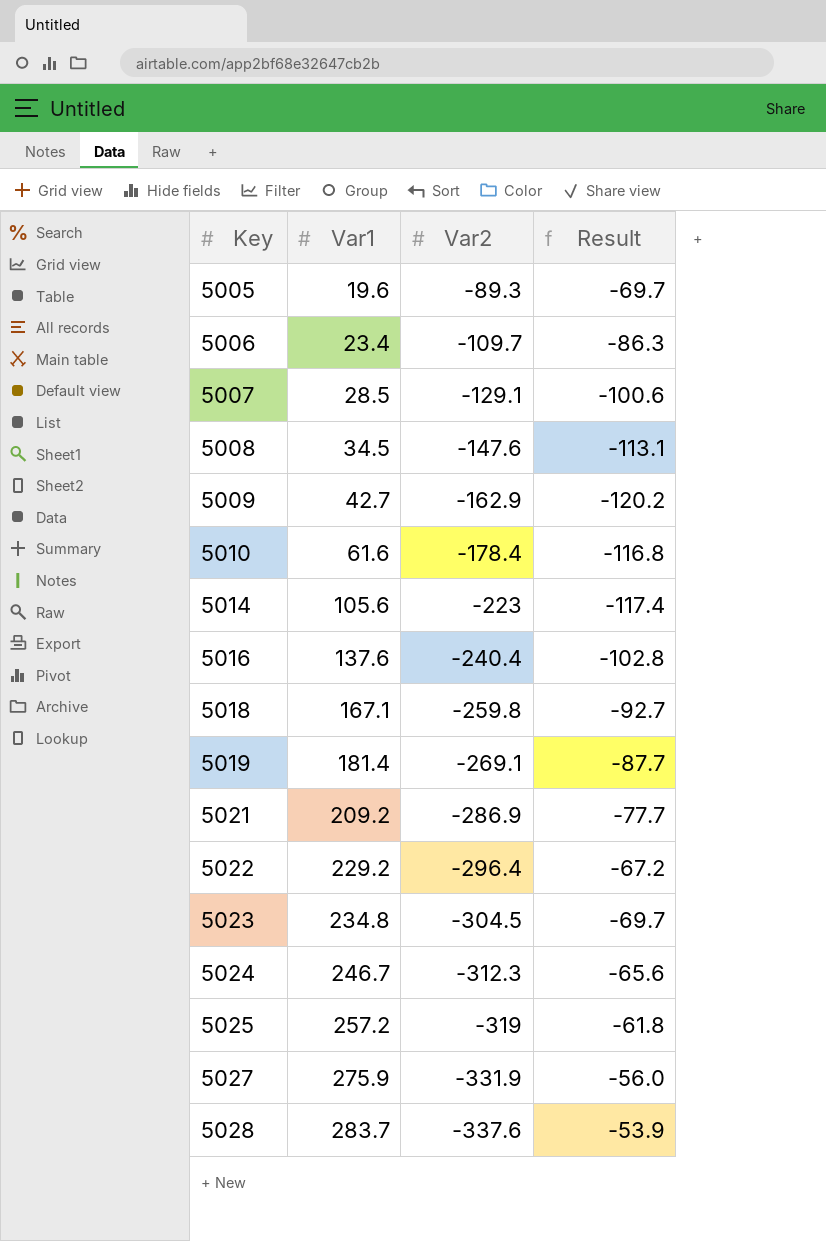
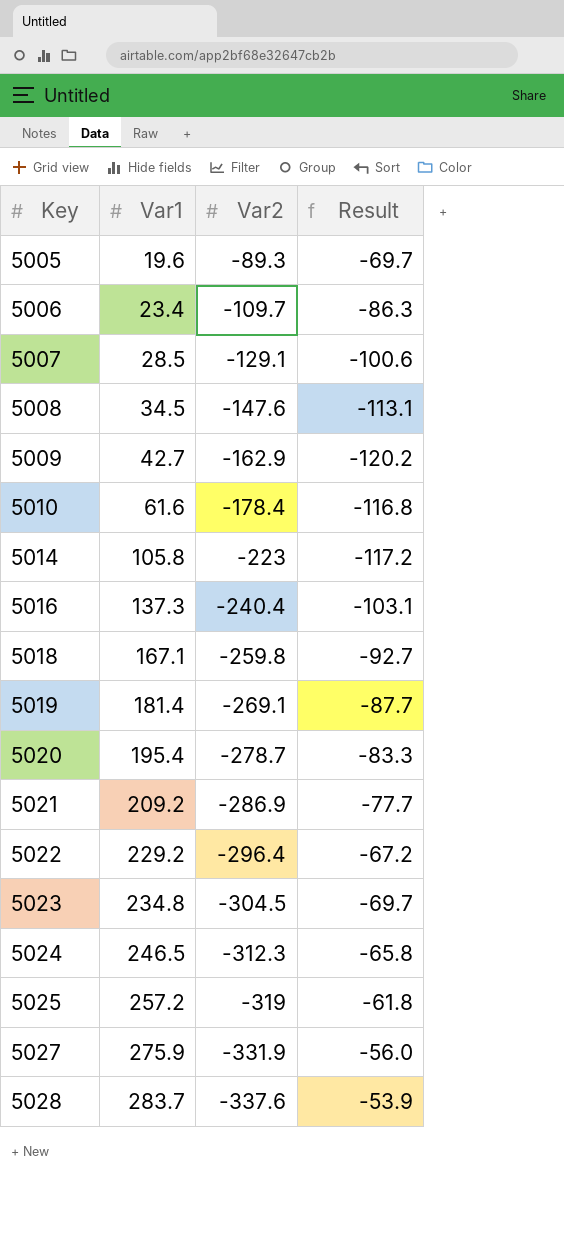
5014 | Var1: 105.6 -> 105.8
5014 | Result: -117.4 -> -117.2
5016 | Var1: 137.6 -> 137.3
5016 | Result: -102.8 -> -103.1
row 5020: none -> 195.4 | -278.7 | -83.3
5024 | Var1: 246.7 -> 246.5
5024 | Result: -65.6 -> -65.8

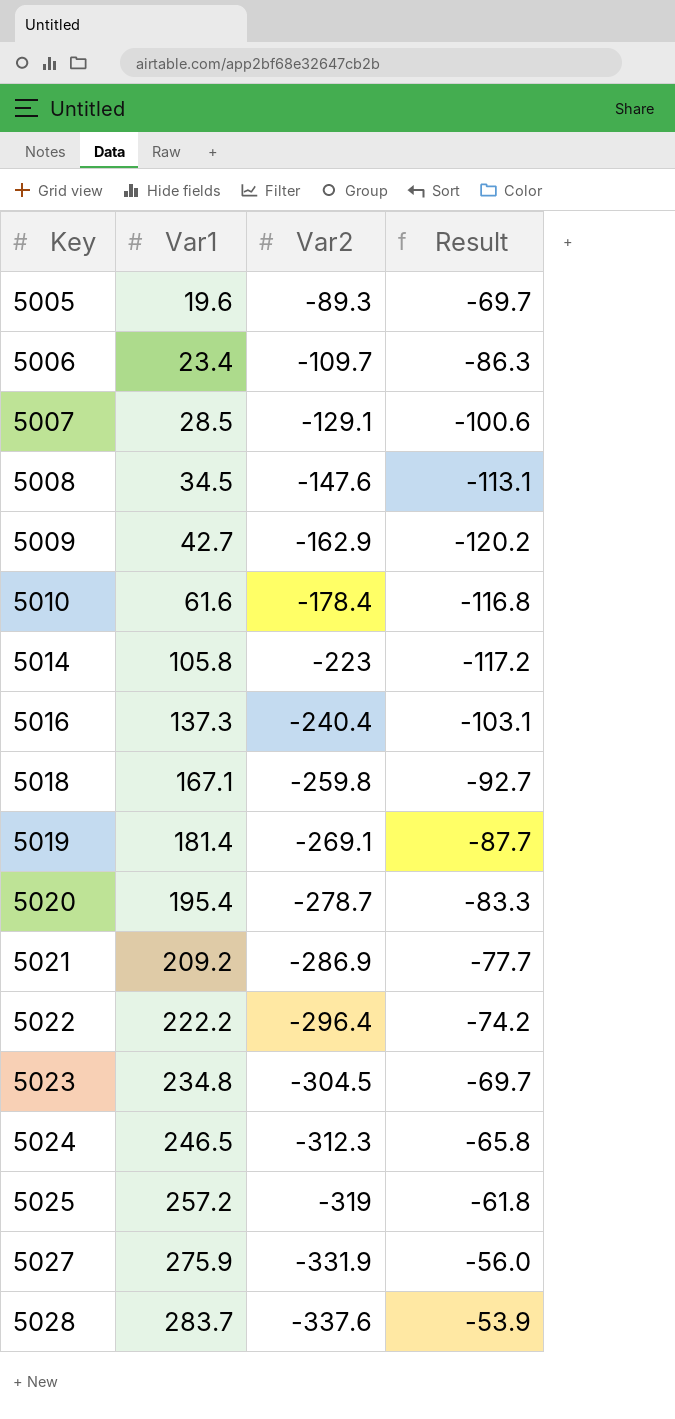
5022 | Var1: 229.2 -> 222.2
5022 | Result: -67.2 -> -74.2

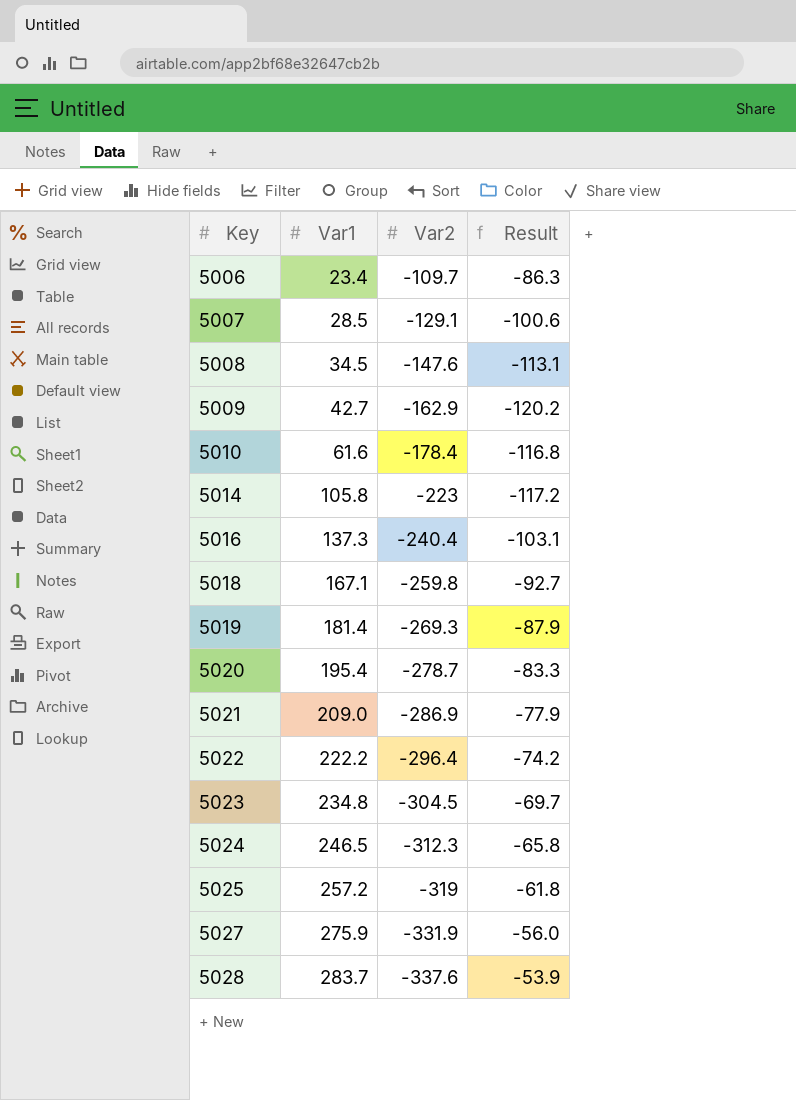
row 5005: 19.6 | -89.3 | -69.7 -> none
5019 | Var2: -269.1 -> -269.3
5019 | Result: -87.7 -> -87.9
5021 | Var1: 209.2 -> 209.0
5021 | Result: -77.7 -> -77.9

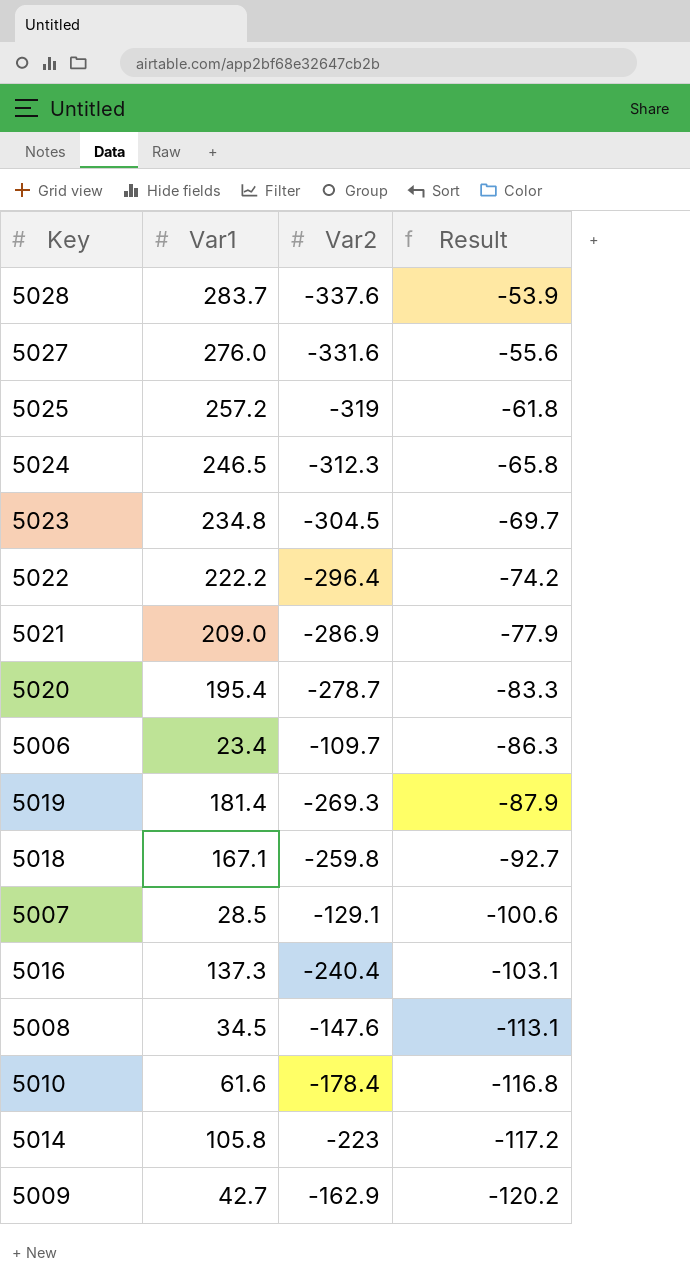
row order: Key ascending -> Result descending
5027 | Var1: 275.9 -> 276.0
5027 | Var2: -331.9 -> -331.6
5027 | Result: -56.0 -> -55.6

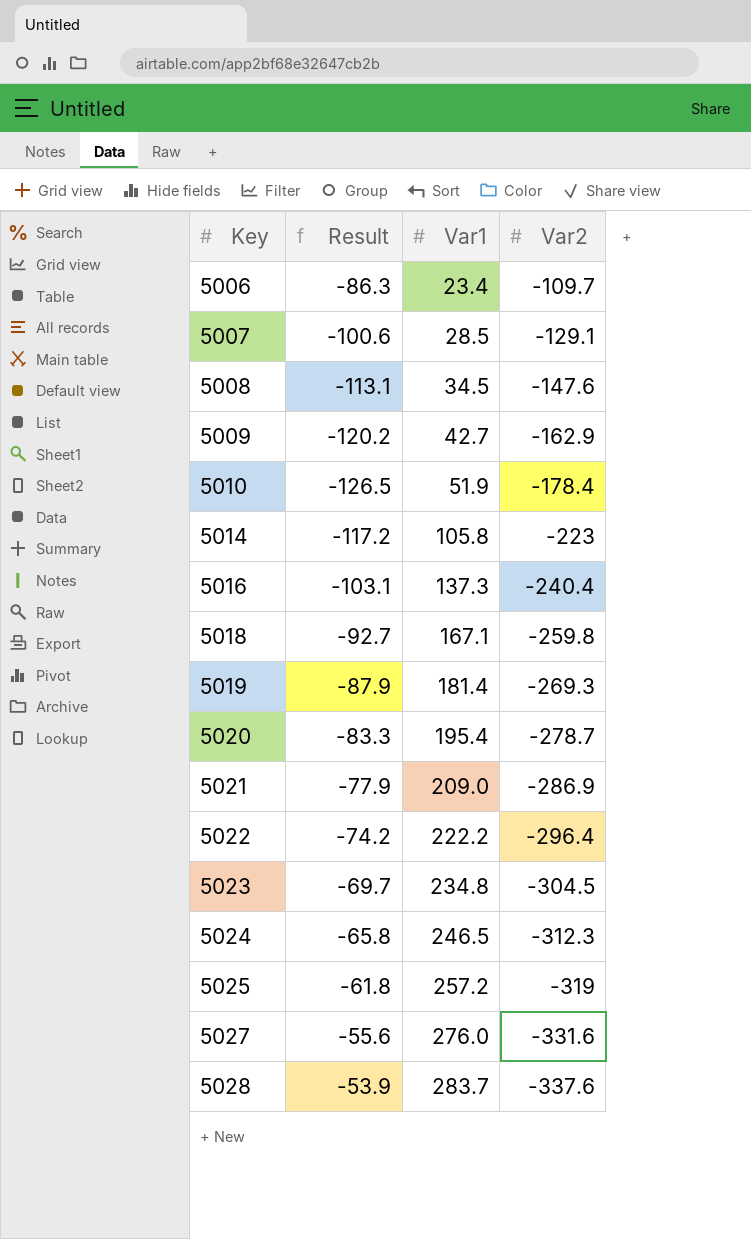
row order: Result descending -> Key ascending
column Result | position: 4 -> 2
5010 | Result: -116.8 -> -126.5
5010 | Var1: 61.6 -> 51.9

